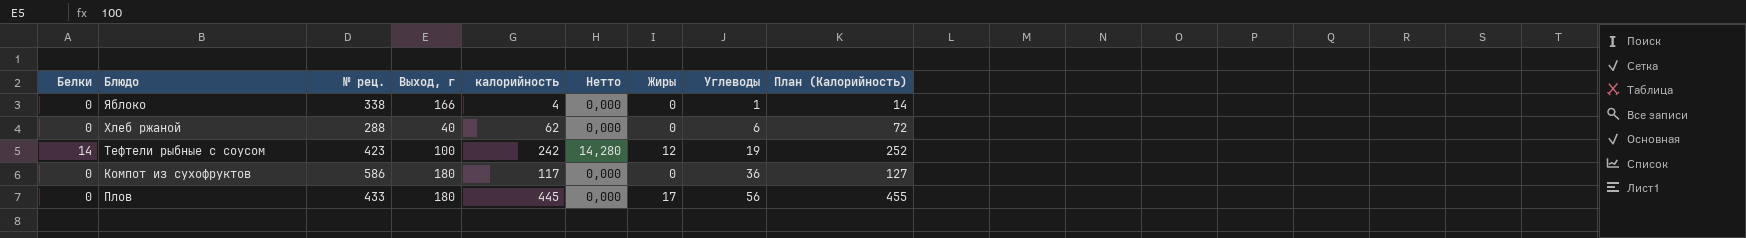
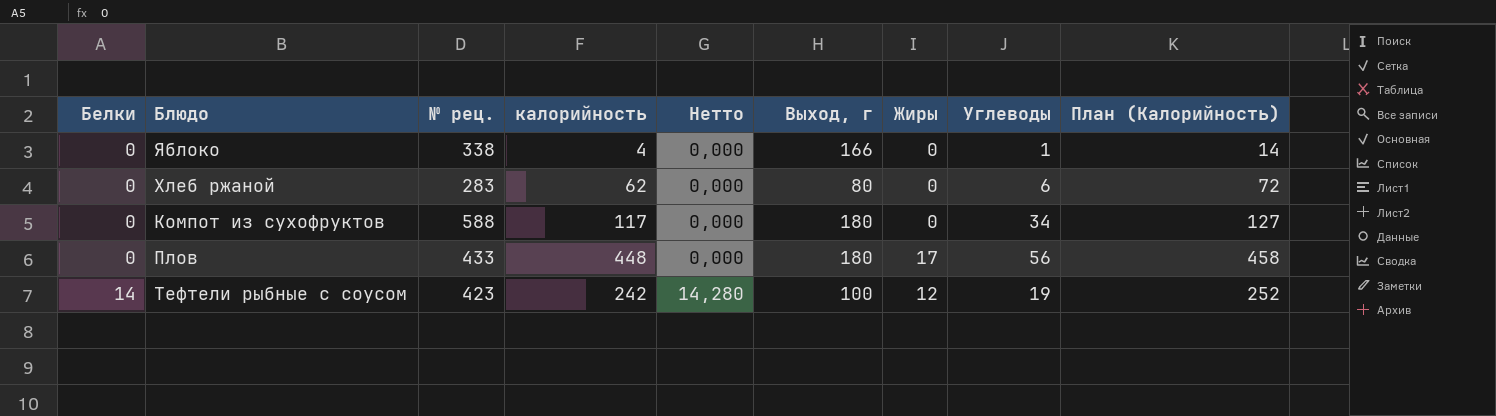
row order: Углеводы ascending -> Белки ascending
column Выход, г | position: 4 -> 6
Хлеб ржаной | № рец.: 288 -> 283
Хлеб ржаной | Выход, г: 40 -> 80
Компот из сухофруктов | № рец.: 586 -> 588
Компот из сухофруктов | Углеводы: 36 -> 34
Плов | калорийность: 445 -> 448
Плов | План (Калорийность): 455 -> 458

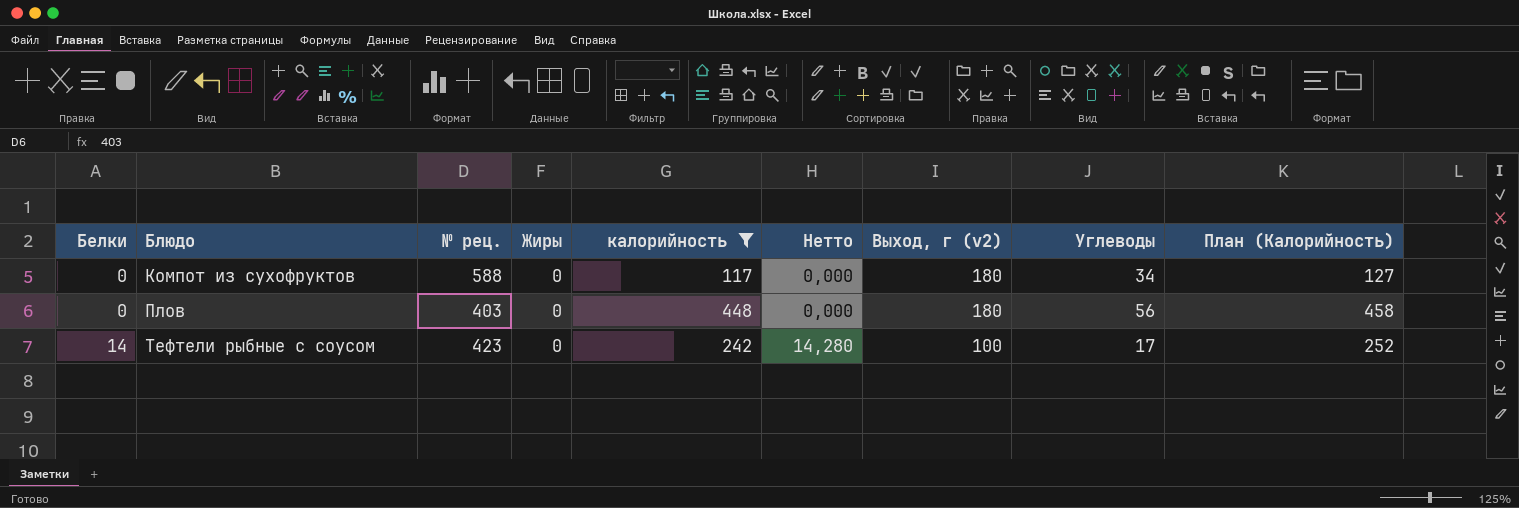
filter: none -> калорийность >= 117
column Жиры | position: 7 -> 4
column name: Выход, г -> Выход, г (v2)
Плов | № рец.: 433 -> 403
Плов | Жиры: 17 -> 0
Тефтели рыбные с соусом | Жиры: 12 -> 0
Тефтели рыбные с соусом | Углеводы: 19 -> 17

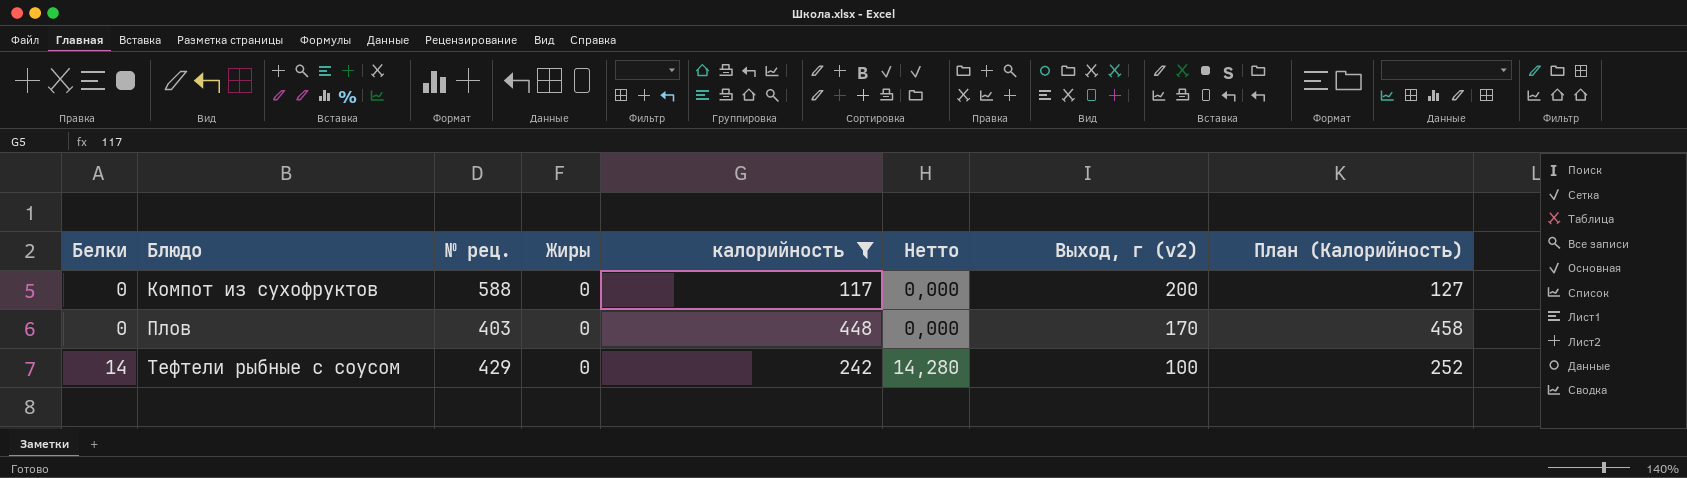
column Углеводы | position: 8 -> none
Компот из сухофруктов | Выход, г (v2): 180 -> 200
Плов | Выход, г (v2): 180 -> 170
Тефтели рыбные с соусом | № рец.: 423 -> 429

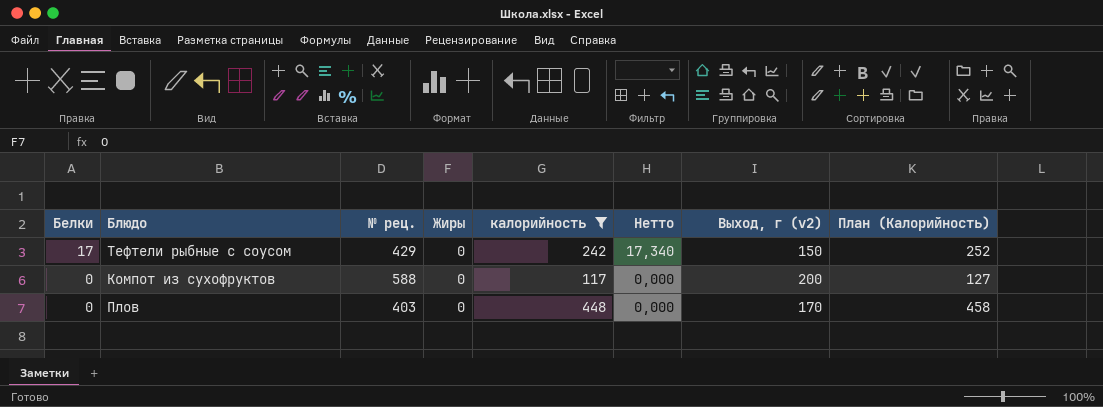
row order: Белки ascending -> Белки descending
Тефтели рыбные с соусом | Белки: 14 -> 17
Тефтели рыбные с соусом | Нетто: 14,280 -> 17,340
Тефтели рыбные с соусом | Выход, г (v2): 100 -> 150

